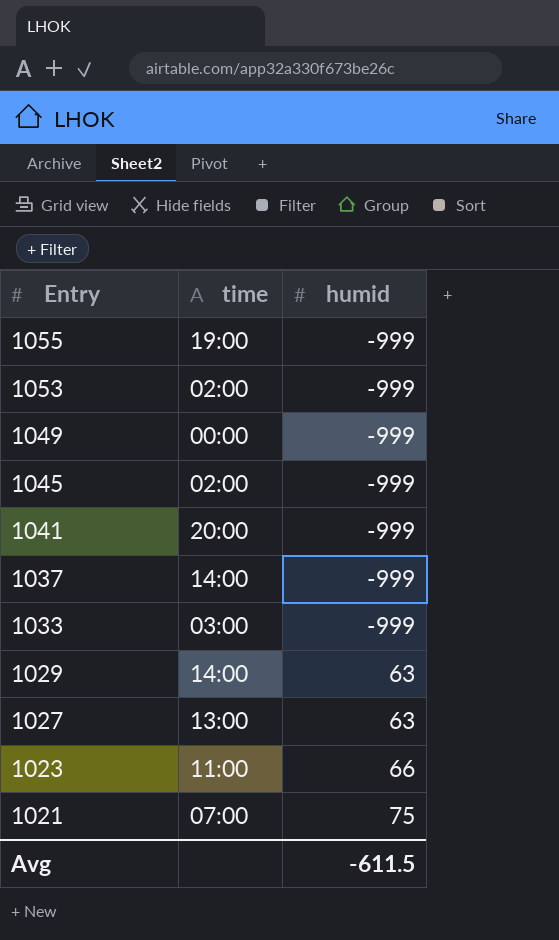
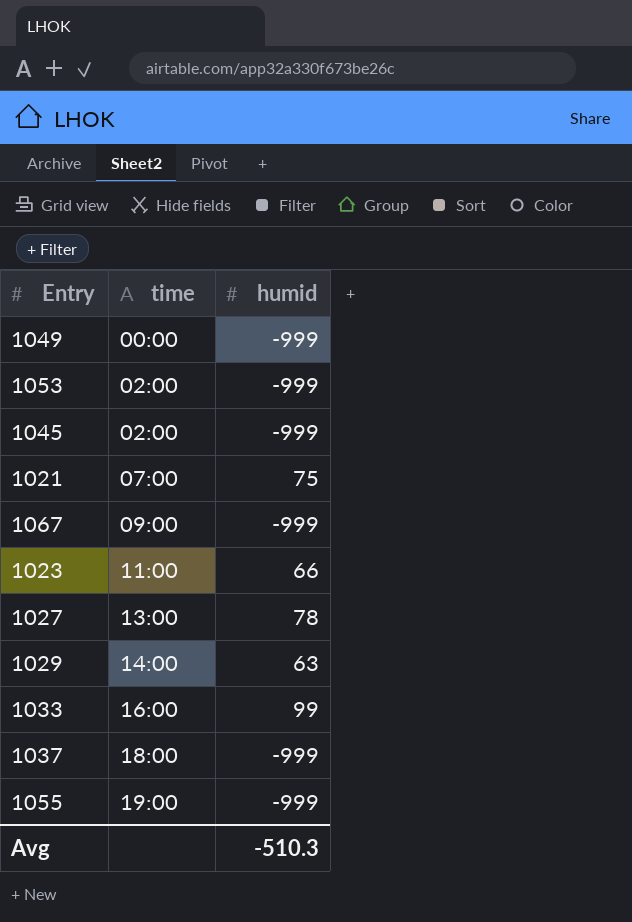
row order: Entry descending -> time ascending
row 1041: 20:00 | -999 -> none
row 1067: none -> 09:00 | -999
1027 | humid: 63 -> 78
1033 | time: 03:00 -> 16:00
1033 | humid: -999 -> 99
1037 | time: 14:00 -> 18:00
Avg | humid: -611.5 -> -510.3

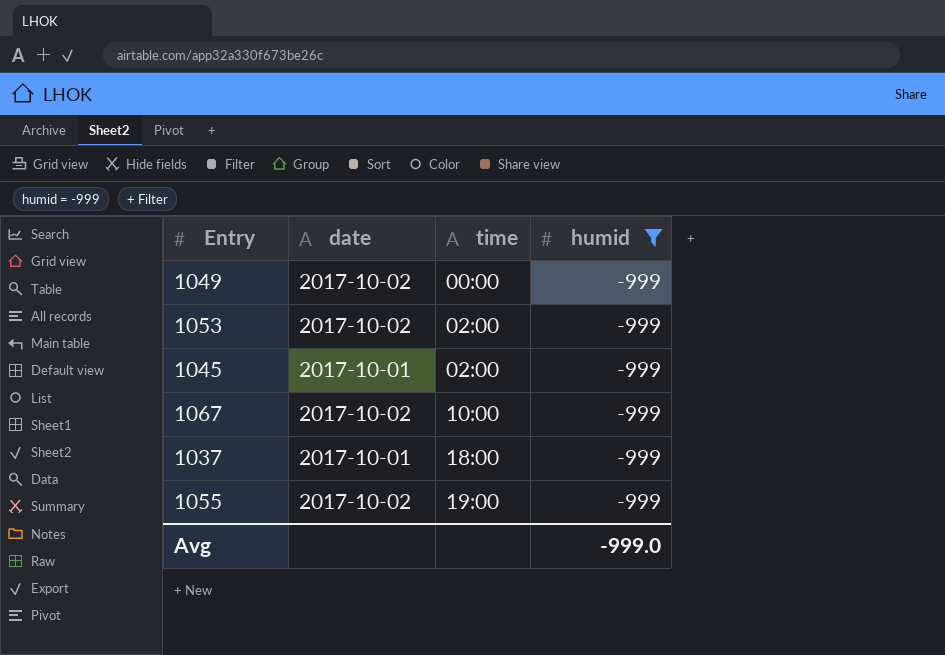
filter: none -> humid = -999
column date | position: none -> 2
1067 | time: 09:00 -> 10:00
Avg | humid: -510.3 -> -999.0

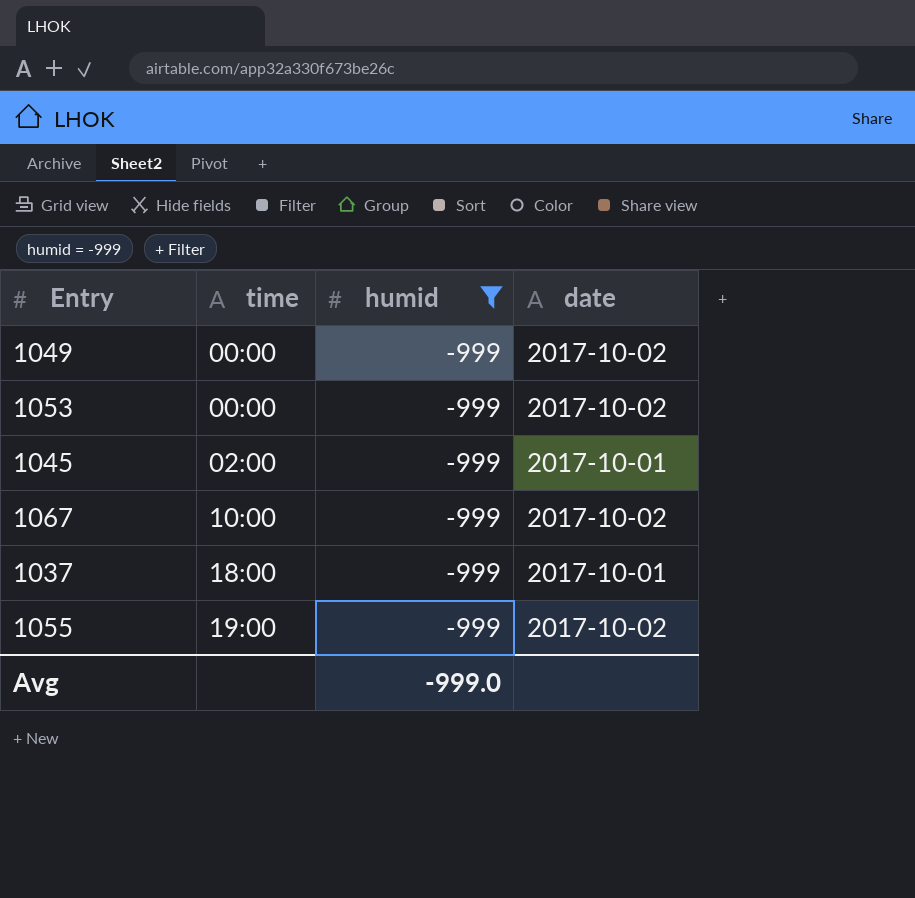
column date | position: 2 -> 4
1053 | time: 02:00 -> 00:00

